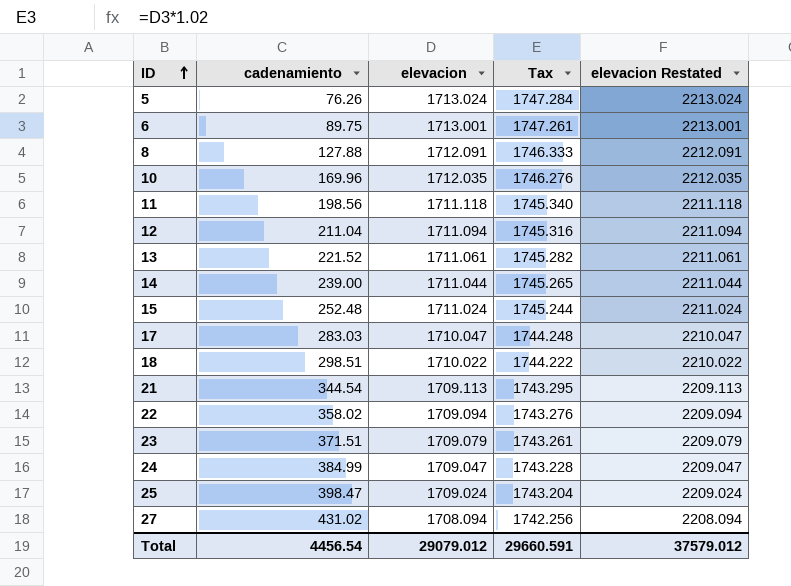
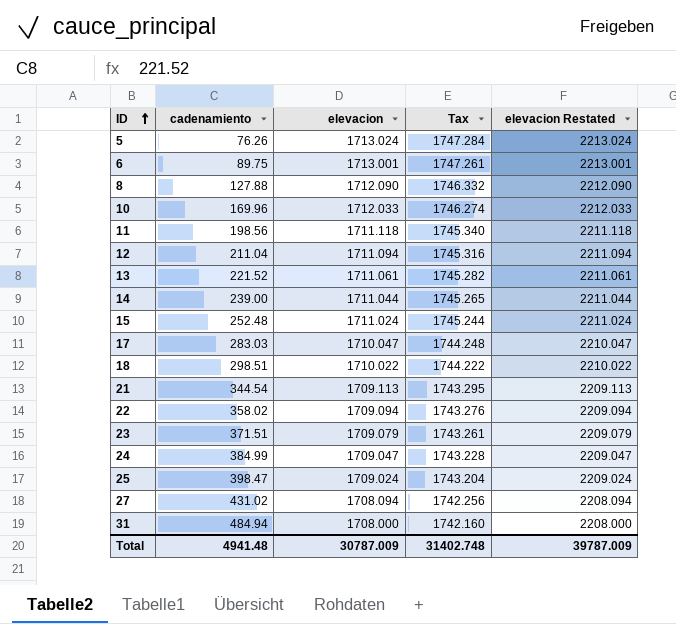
8 | elevacion: 1712.091 -> 1712.090
8 | Tax: 1746.333 -> 1746.332
8 | elevacion Restated: 2212.091 -> 2212.090
10 | elevacion: 1712.035 -> 1712.033
10 | Tax: 1746.276 -> 1746.274
10 | elevacion Restated: 2212.035 -> 2212.033
row 31: none -> 484.94 | 1708.000 | 1742.160 | 2208.000
Total | cadenamiento: 4456.54 -> 4941.48
Total | elevacion: 29079.012 -> 30787.009
Total | Tax: 29660.591 -> 31402.748
Total | elevacion Restated: 37579.012 -> 39787.009

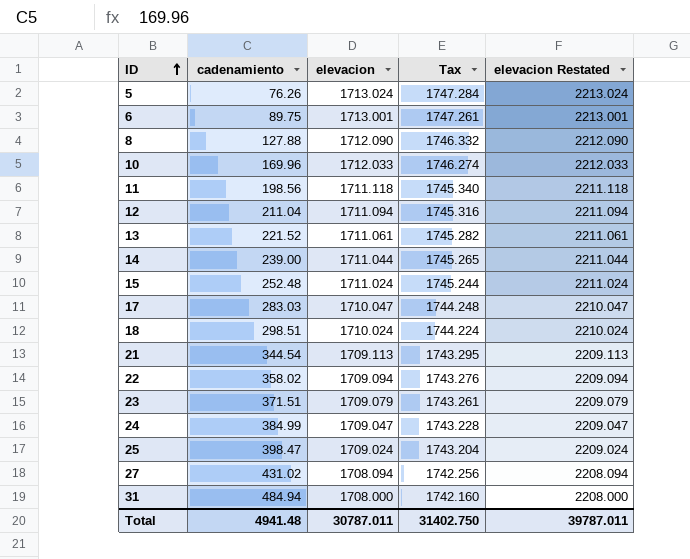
18 | elevacion: 1710.022 -> 1710.024
18 | Tax: 1744.222 -> 1744.224
18 | elevacion Restated: 2210.022 -> 2210.024
Total | elevacion: 30787.009 -> 30787.011
Total | Tax: 31402.748 -> 31402.750
Total | elevacion Restated: 39787.009 -> 39787.011

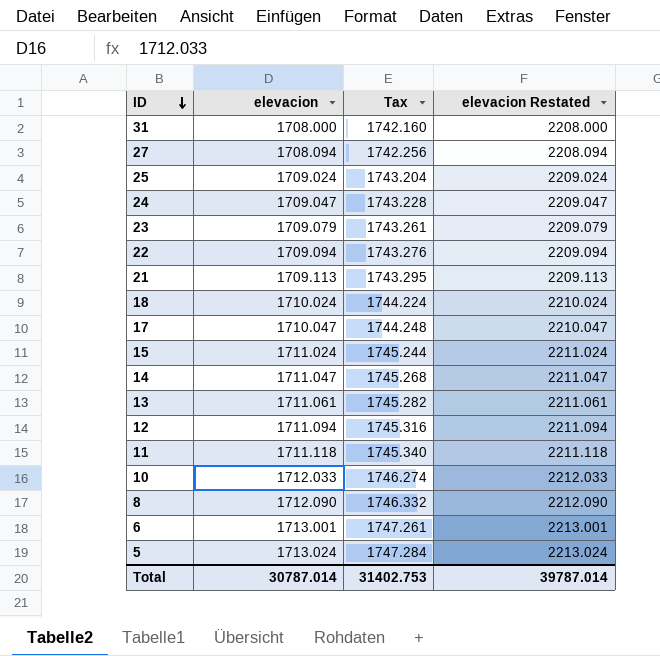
row order: ID ascending -> ID descending
column cadenamiento | position: 2 -> none
14 | elevacion: 1711.044 -> 1711.047
14 | Tax: 1745.265 -> 1745.268
14 | elevacion Restated: 2211.044 -> 2211.047
Total | elevacion: 30787.011 -> 30787.014
Total | Tax: 31402.750 -> 31402.753
Total | elevacion Restated: 39787.011 -> 39787.014

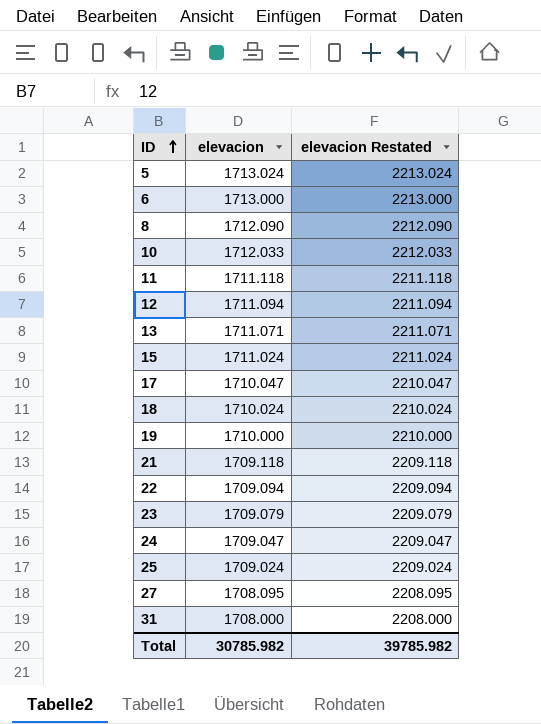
row order: ID descending -> ID ascending
column Tax | formula: [elevacion] * 1.02 -> none
row 14: 1711.047 | 1745.268 | 2211.047 -> none
6 | elevacion: 1713.001 -> 1713.000
6 | elevacion Restated: 2213.001 -> 2213.000
13 | elevacion: 1711.061 -> 1711.071
13 | elevacion Restated: 2211.061 -> 2211.071
row 19: none -> 1710.000 | 2210.000
21 | elevacion: 1709.113 -> 1709.118
21 | elevacion Restated: 2209.113 -> 2209.118
27 | elevacion: 1708.094 -> 1708.095
27 | elevacion Restated: 2208.094 -> 2208.095
Total | elevacion: 30787.014 -> 30785.982
Total | elevacion Restated: 39787.014 -> 39785.982

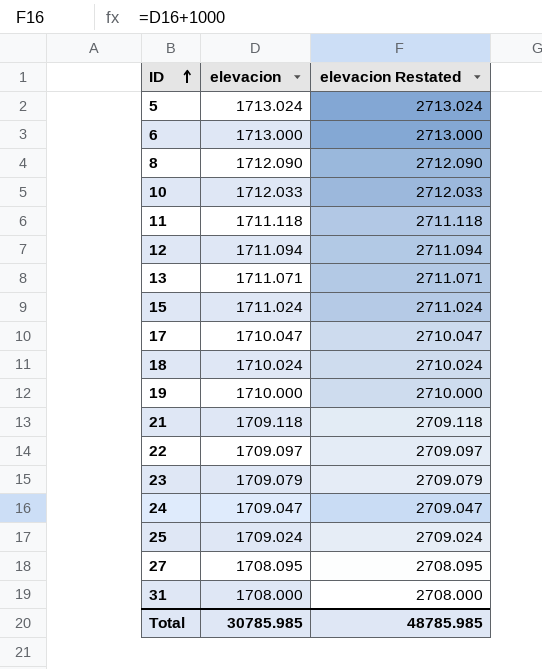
column elevacion Restated | formula: [elevacion] + 500 -> [elevacion] + 1000
22 | elevacion: 1709.094 -> 1709.097
Total | elevacion: 30785.982 -> 30785.985
Total | elevacion Restated: 39785.982 -> 48785.985

